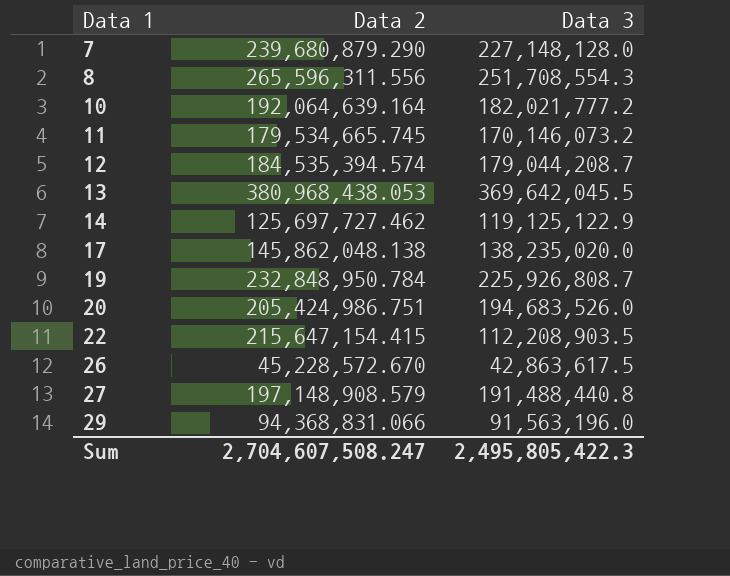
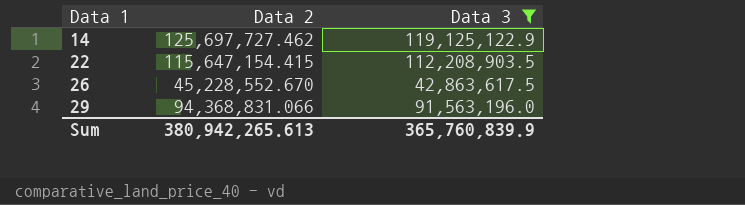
filter: none -> Data 3 <= 119,125,122.9
22 | Data 2: 215,647,154.415 -> 115,647,154.415
26 | Data 2: 45,228,572.670 -> 45,228,552.670
Sum | Data 2: 2,704,607,508.247 -> 380,942,265.613
Sum | Data 3: 2,495,805,422.3 -> 365,760,839.9

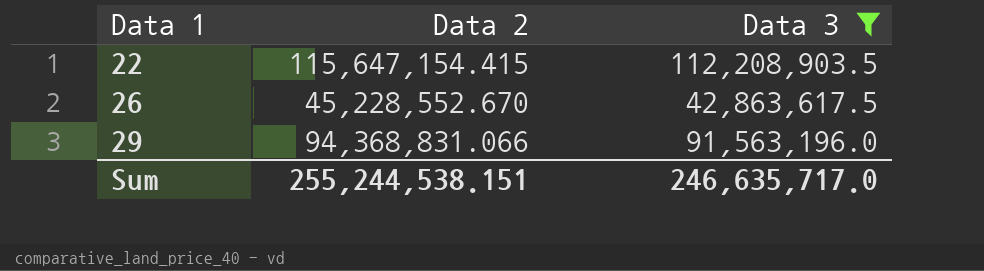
row 14: 125,697,727.462 | 119,125,122.9 -> none
Sum | Data 2: 380,942,265.613 -> 255,244,538.151
Sum | Data 3: 365,760,839.9 -> 246,635,717.0

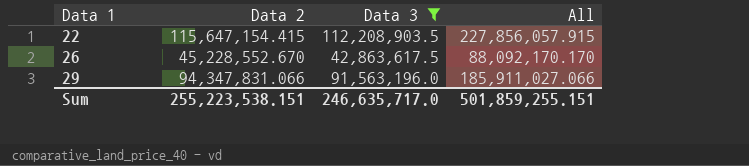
column All | formula: none -> [Data 2] + [Data 3]
29 | Data 2: 94,368,831.066 -> 94,347,831.066
Sum | Data 2: 255,244,538.151 -> 255,223,538.151

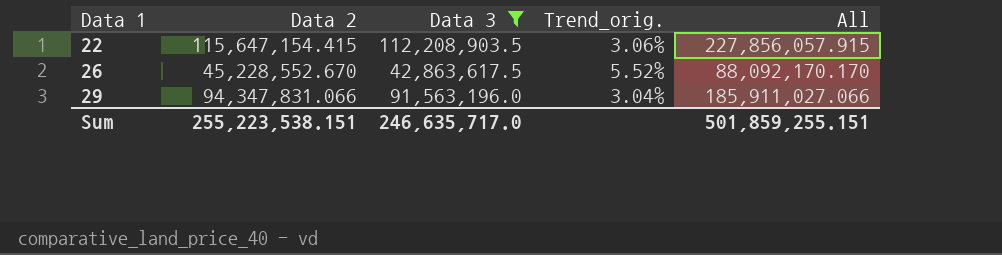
column Trend_orig. | formula: none -> ([Data 2] - [Data 3]) / [Data 3]

